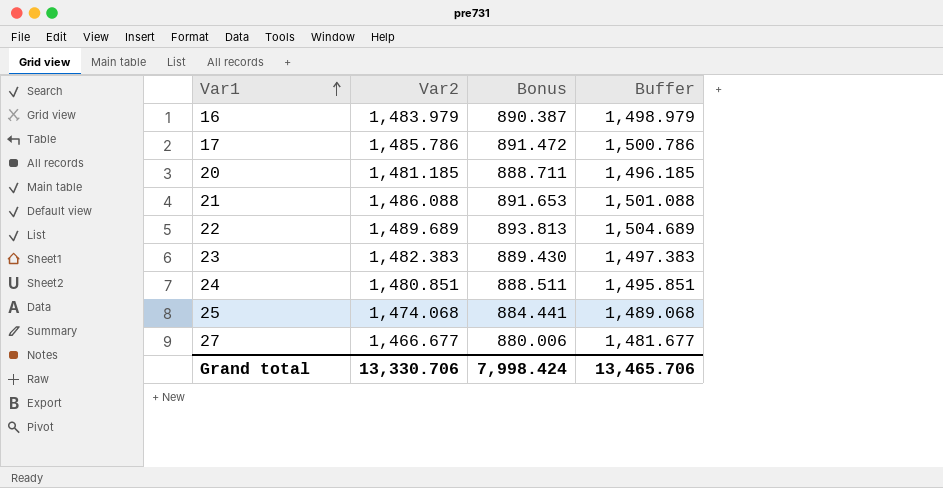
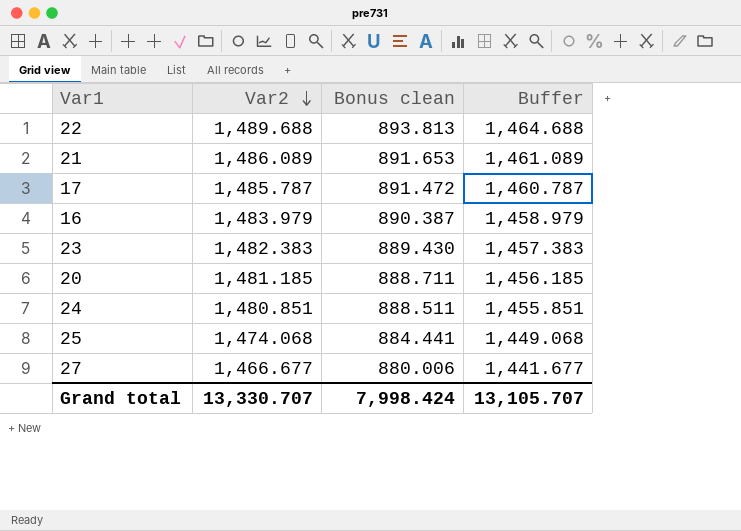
row order: Var1 ascending -> Var2 descending
column name: Bonus -> Bonus clean
column Buffer | formula: [Var2] + 15 -> [Var2] - 25
22 | Var2: 1,489.689 -> 1,489.688
21 | Var2: 1,486.088 -> 1,486.089
17 | Var2: 1,485.786 -> 1,485.787
Grand total | Var2: 13,330.706 -> 13,330.707
Grand total | Buffer: 13,465.706 -> 13,105.707

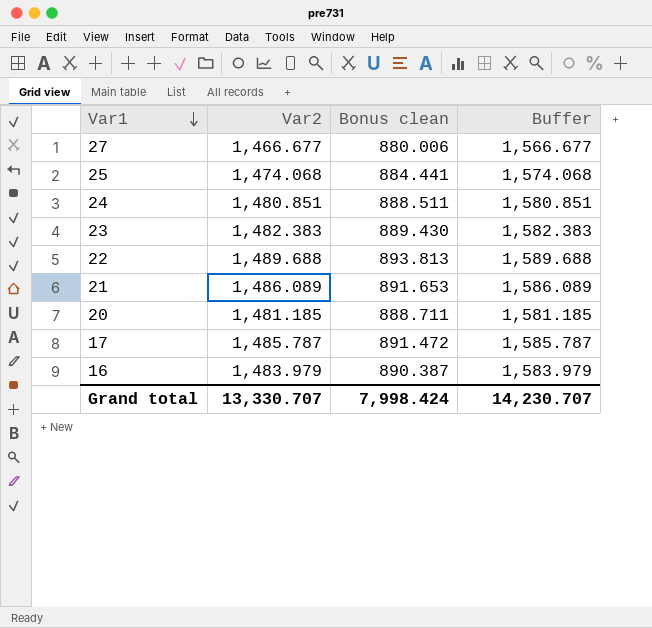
row order: Var2 descending -> Var1 descending
column Buffer | formula: [Var2] - 25 -> [Var2] + 100
Grand total | Buffer: 13,105.707 -> 14,230.707

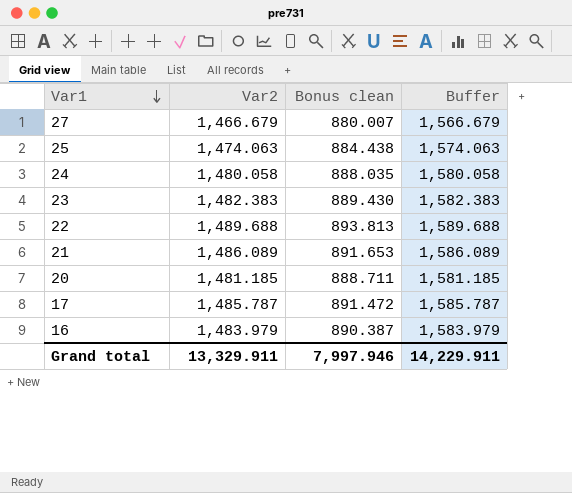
27 | Var2: 1,466.677 -> 1,466.679
27 | Bonus clean: 880.006 -> 880.007
27 | Buffer: 1,566.677 -> 1,566.679
25 | Var2: 1,474.068 -> 1,474.063
25 | Bonus clean: 884.441 -> 884.438
25 | Buffer: 1,574.068 -> 1,574.063
24 | Var2: 1,480.851 -> 1,480.058
24 | Bonus clean: 888.511 -> 888.035
24 | Buffer: 1,580.851 -> 1,580.058
Grand total | Var2: 13,330.707 -> 13,329.911
Grand total | Bonus clean: 7,998.424 -> 7,997.946
Grand total | Buffer: 14,230.707 -> 14,229.911

